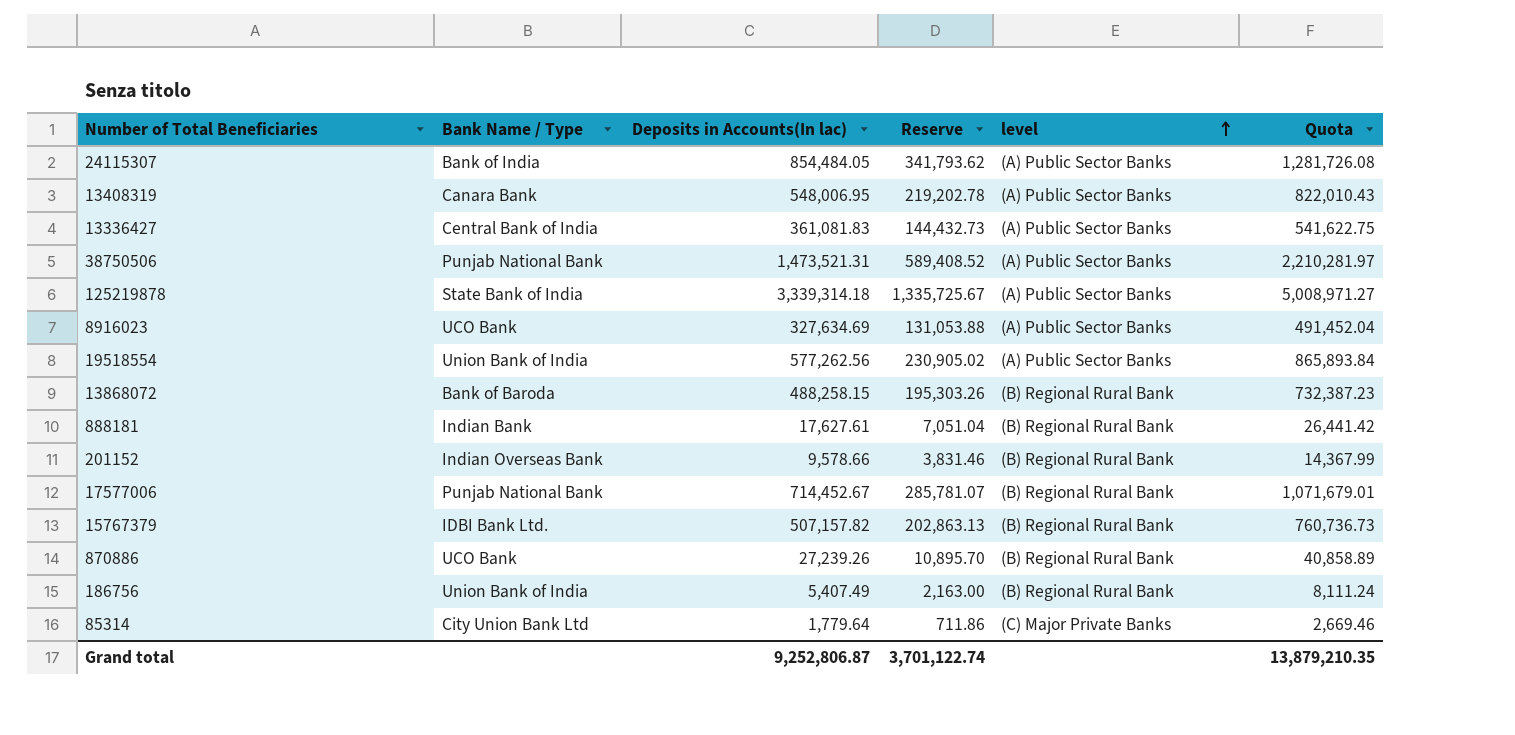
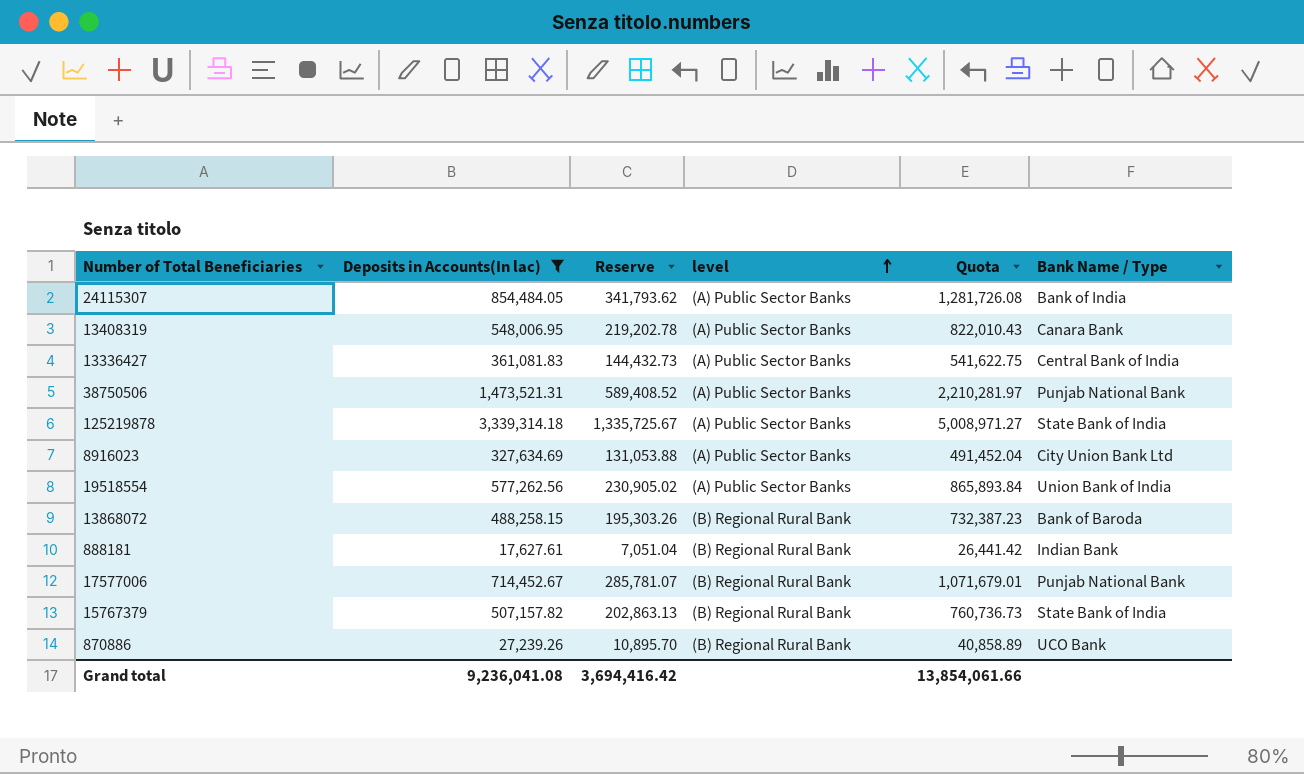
filter: none -> Deposits in Accounts(In lac) >= 17,627.61
column Bank Name / Type | position: 2 -> 6
8916023 | Bank Name / Type: UCO Bank -> City Union Bank Ltd
15767379 | Bank Name / Type: IDBI Bank Ltd. -> State Bank of India
Grand total | Deposits in Accounts(In lac): 9,252,806.87 -> 9,236,041.08
Grand total | Reserve: 3,701,122.74 -> 3,694,416.42
Grand total | Quota: 13,879,210.35 -> 13,854,061.66

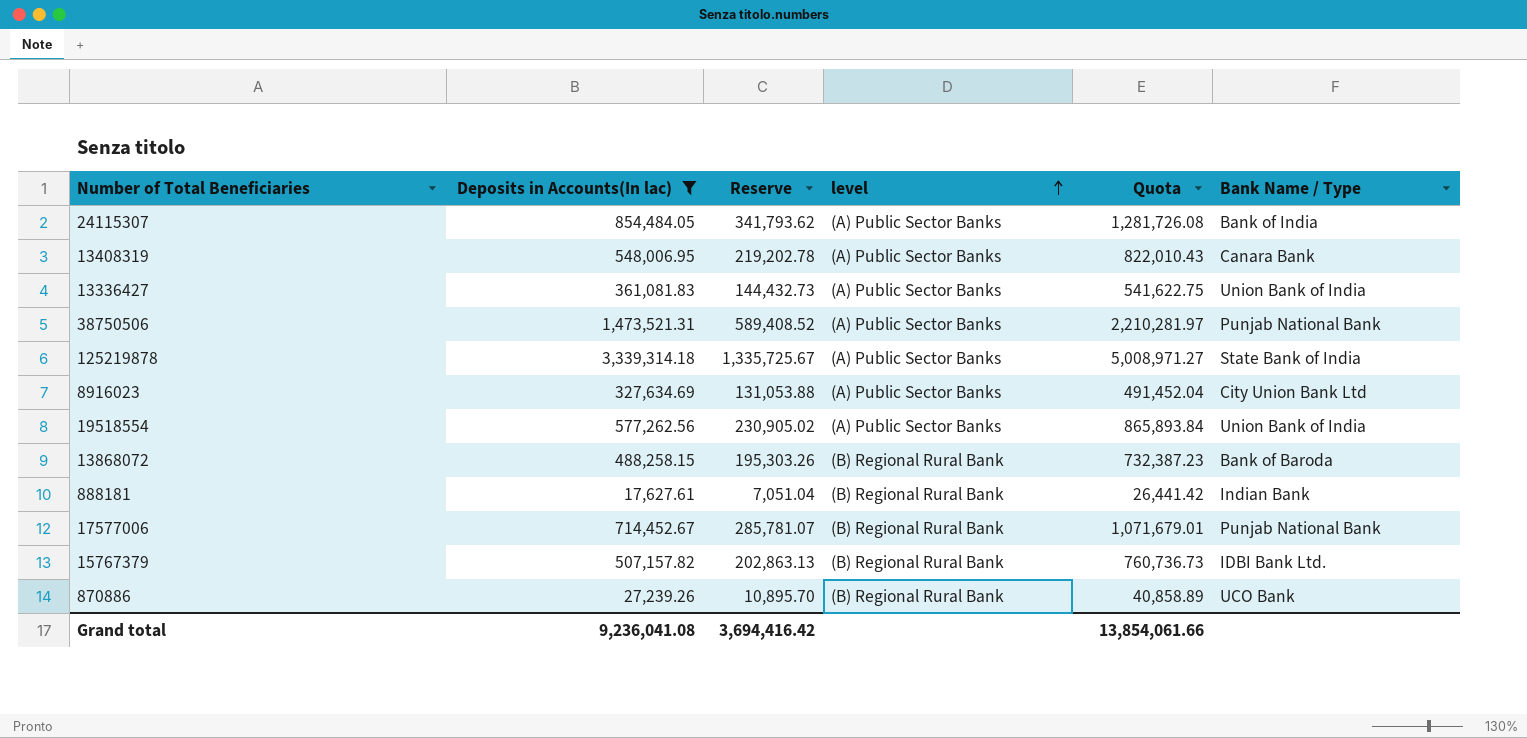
13336427 | Bank Name / Type: Central Bank of India -> Union Bank of India
15767379 | Bank Name / Type: State Bank of India -> IDBI Bank Ltd.

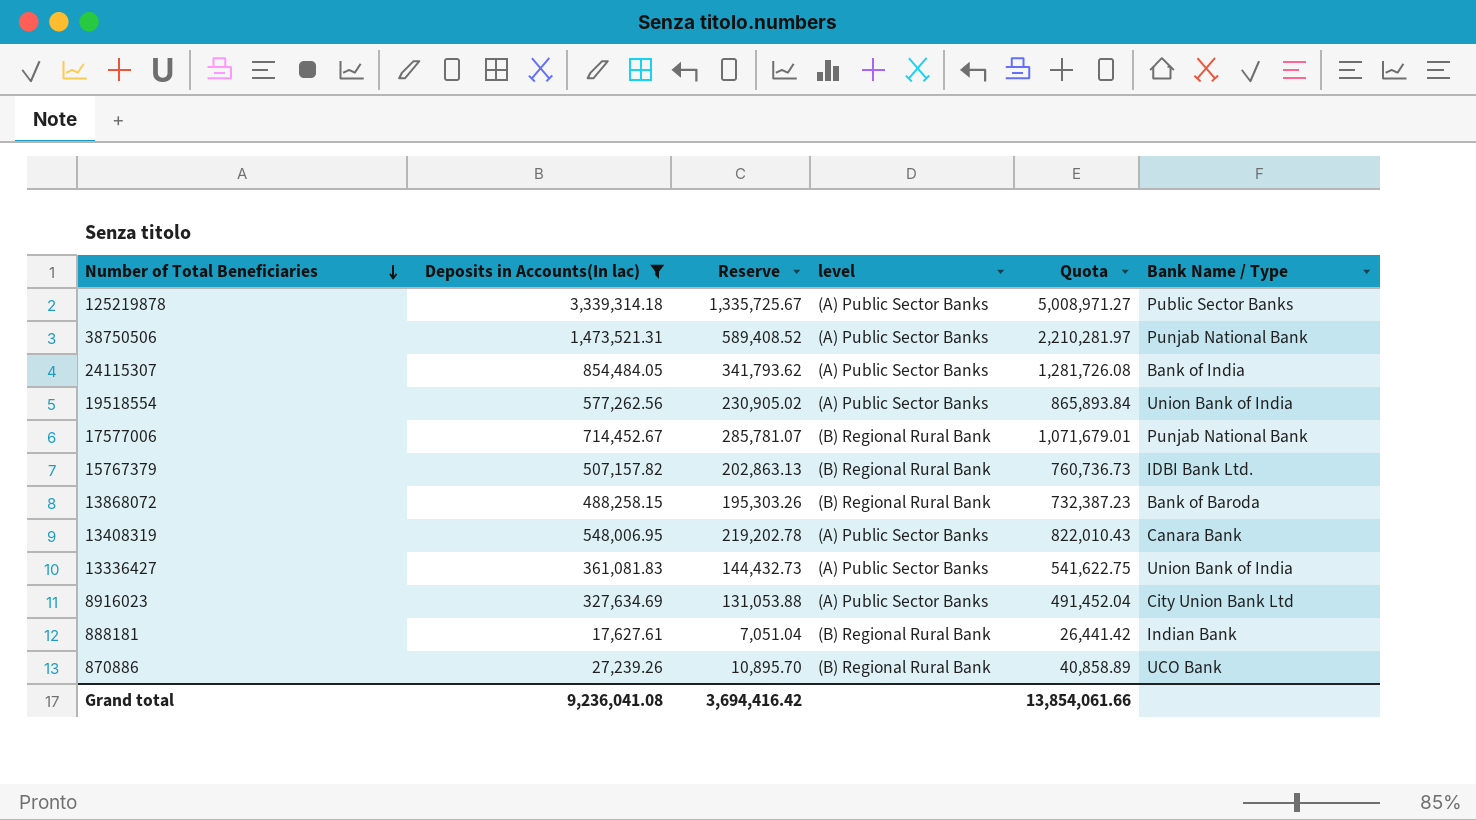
row order: level ascending -> Number of Total Beneficiaries descending
125219878 | Bank Name / Type: State Bank of India -> Public Sector Banks

